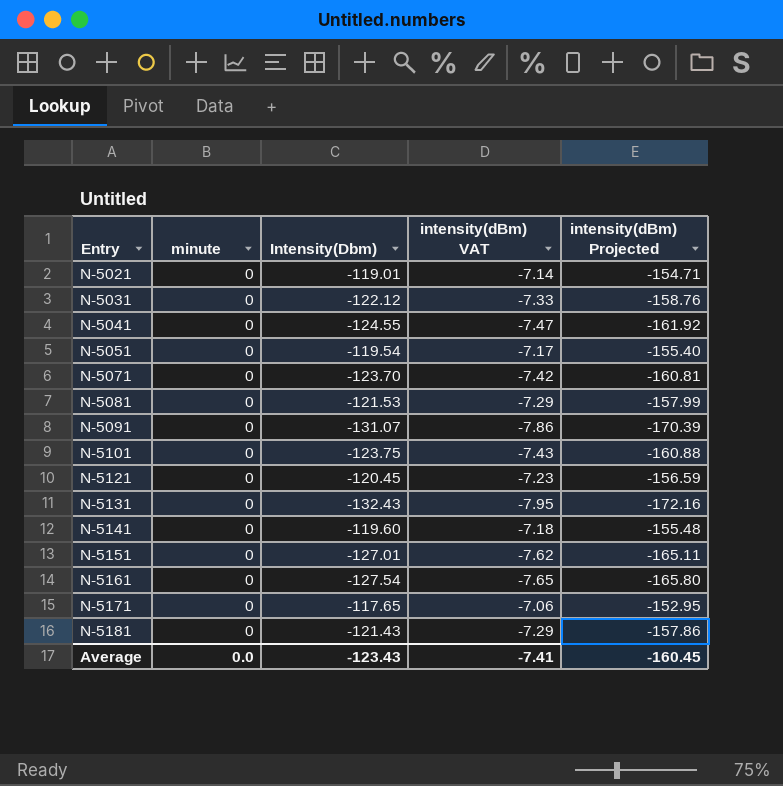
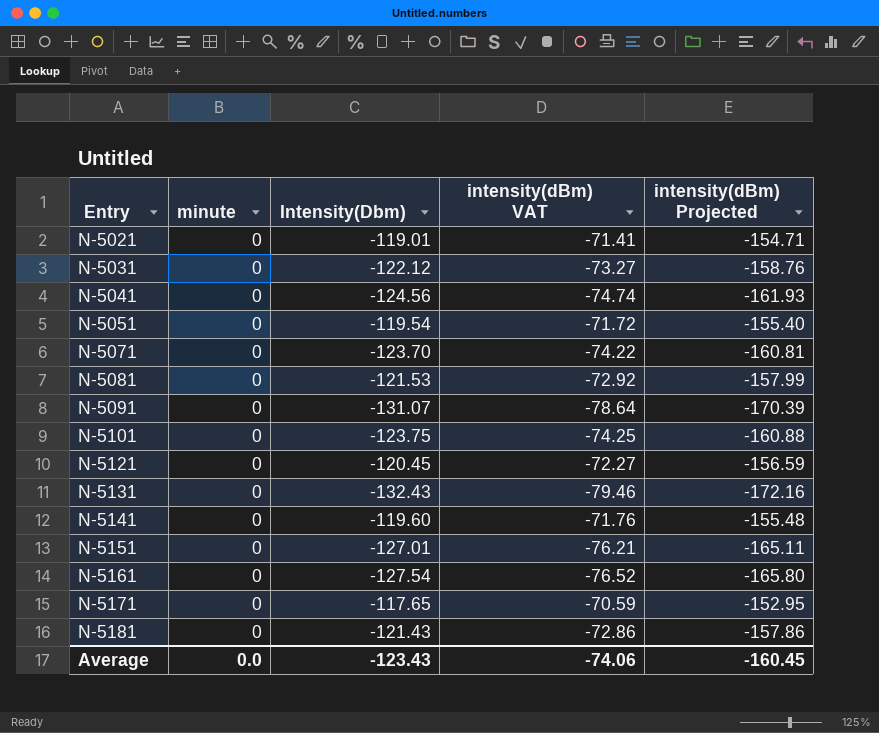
column intensity(dBm) VAT | formula: [Intensity(Dbm)] * 0.06 -> [Intensity(Dbm)] * 0.6
N-5041 | Intensity(Dbm): -124.55 -> -124.56
N-5041 | intensity(dBm) Projected: -161.92 -> -161.93
Average | intensity(dBm) VAT: -7.41 -> -74.06

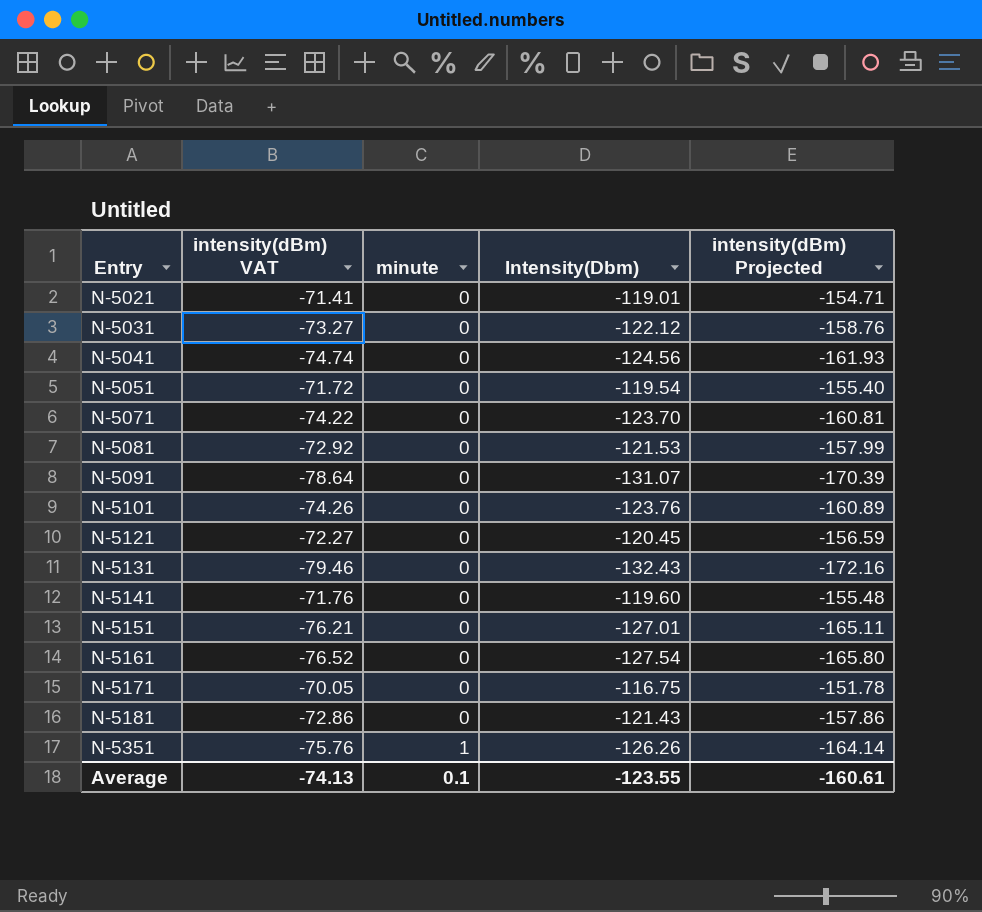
column intensity(dBm) VAT | position: 4 -> 2
N-5101 | intensity(dBm) VAT: -74.25 -> -74.26
N-5101 | Intensity(Dbm): -123.75 -> -123.76
N-5101 | intensity(dBm) Projected: -160.88 -> -160.89
N-5171 | intensity(dBm) VAT: -70.59 -> -70.05
N-5171 | Intensity(Dbm): -117.65 -> -116.75
N-5171 | intensity(dBm) Projected: -152.95 -> -151.78
row N-5351: none -> -75.76 | 1 | -126.26 | -164.14
Average | intensity(dBm) VAT: -74.06 -> -74.13
Average | minute: 0.0 -> 0.1
Average | Intensity(Dbm): -123.43 -> -123.55
Average | intensity(dBm) Projected: -160.45 -> -160.61

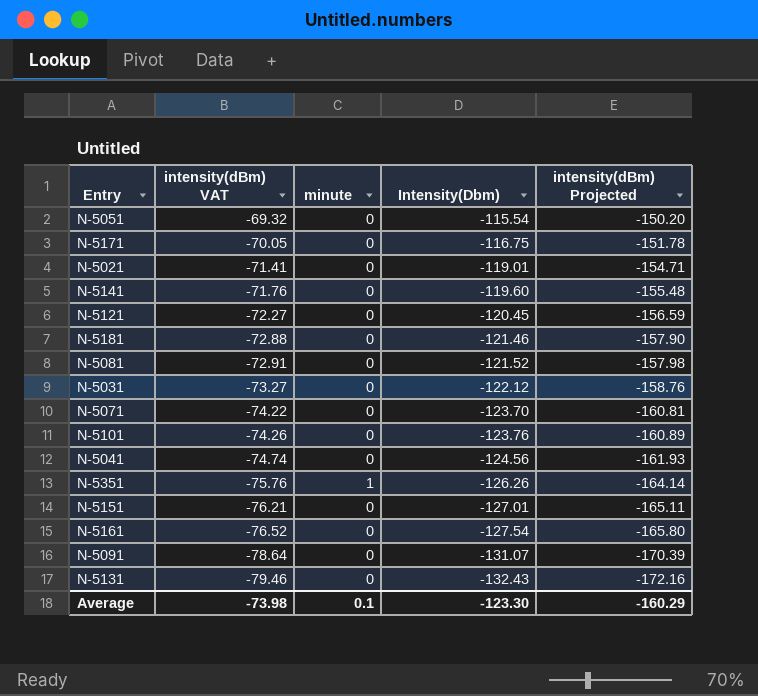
row order: Entry ascending -> intensity(dBm) VAT descending
N-5051 | intensity(dBm) VAT: -71.72 -> -69.32
N-5051 | Intensity(Dbm): -119.54 -> -115.54
N-5051 | intensity(dBm) Projected: -155.40 -> -150.20
N-5181 | intensity(dBm) VAT: -72.86 -> -72.88
N-5181 | Intensity(Dbm): -121.43 -> -121.46
N-5181 | intensity(dBm) Projected: -157.86 -> -157.90
N-5081 | intensity(dBm) VAT: -72.92 -> -72.91
N-5081 | Intensity(Dbm): -121.53 -> -121.52
N-5081 | intensity(dBm) Projected: -157.99 -> -157.98
Average | intensity(dBm) VAT: -74.13 -> -73.98
Average | Intensity(Dbm): -123.55 -> -123.30
Average | intensity(dBm) Projected: -160.61 -> -160.29

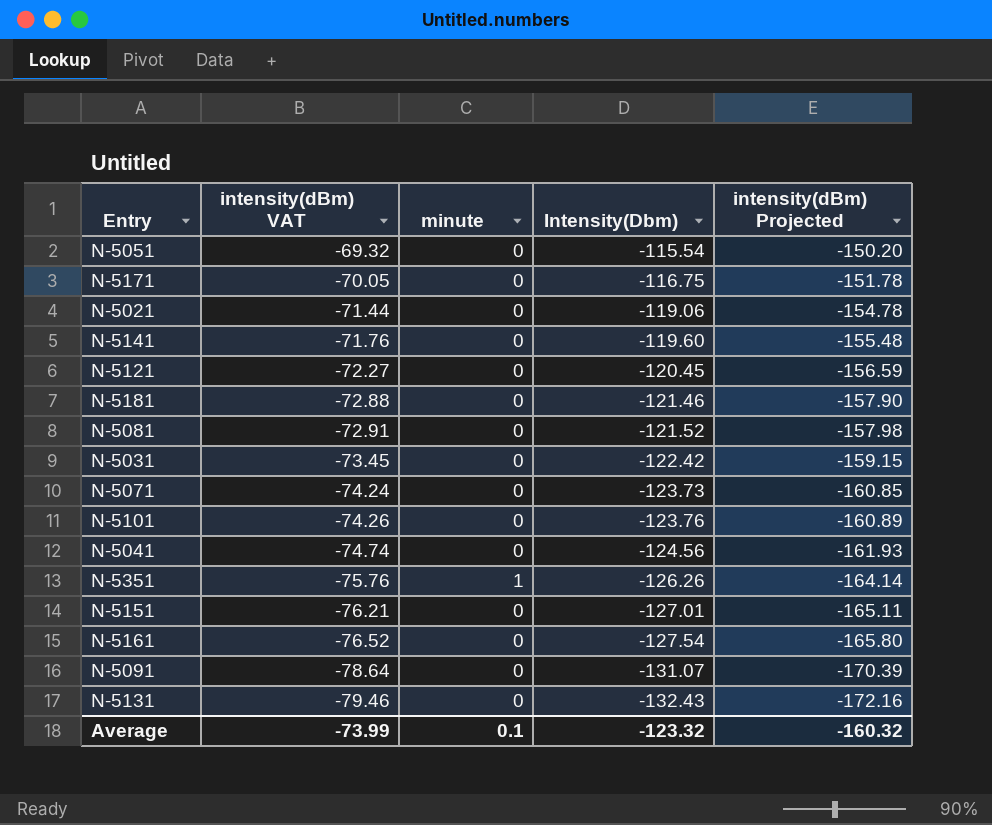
N-5021 | intensity(dBm) VAT: -71.41 -> -71.44
N-5021 | Intensity(Dbm): -119.01 -> -119.06
N-5021 | intensity(dBm) Projected: -154.71 -> -154.78
N-5031 | intensity(dBm) VAT: -73.27 -> -73.45
N-5031 | Intensity(Dbm): -122.12 -> -122.42
N-5031 | intensity(dBm) Projected: -158.76 -> -159.15
N-5071 | intensity(dBm) VAT: -74.22 -> -74.24
N-5071 | Intensity(Dbm): -123.70 -> -123.73
N-5071 | intensity(dBm) Projected: -160.81 -> -160.85
Average | intensity(dBm) VAT: -73.98 -> -73.99
Average | Intensity(Dbm): -123.30 -> -123.32
Average | intensity(dBm) Projected: -160.29 -> -160.32

